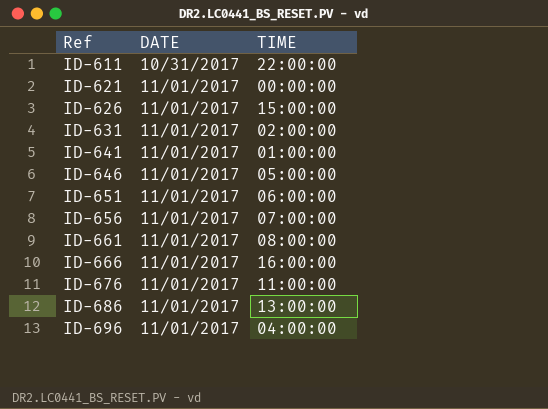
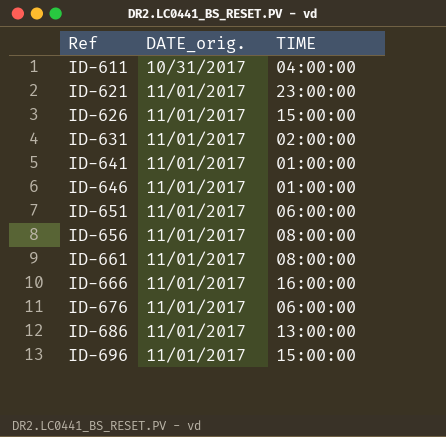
column name: DATE -> DATE_orig.
ID-611 | TIME: 22:00:00 -> 04:00:00
ID-621 | TIME: 00:00:00 -> 23:00:00
ID-646 | TIME: 05:00:00 -> 01:00:00
ID-656 | TIME: 07:00:00 -> 08:00:00
ID-676 | TIME: 11:00:00 -> 06:00:00
ID-696 | TIME: 04:00:00 -> 15:00:00

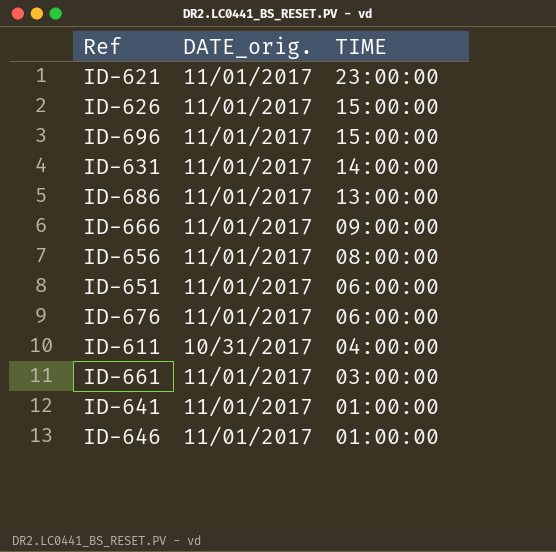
row order: Ref ascending -> TIME descending
ID-631 | TIME: 02:00:00 -> 14:00:00
ID-666 | TIME: 16:00:00 -> 09:00:00
ID-661 | TIME: 08:00:00 -> 03:00:00

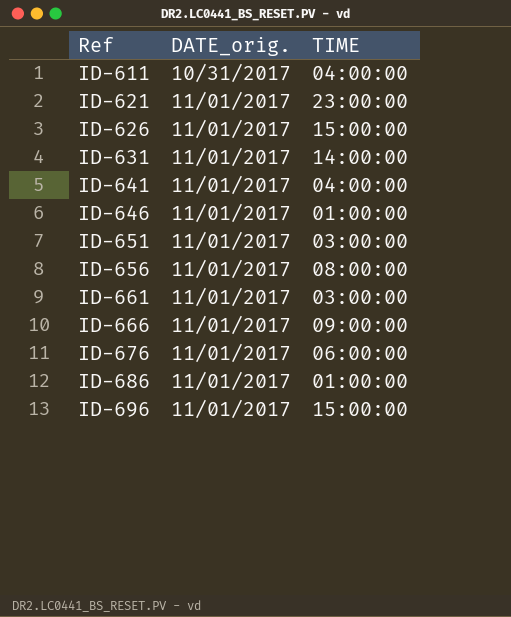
row order: TIME descending -> Ref ascending
ID-641 | TIME: 01:00:00 -> 04:00:00
ID-651 | TIME: 06:00:00 -> 03:00:00
ID-686 | TIME: 13:00:00 -> 01:00:00

